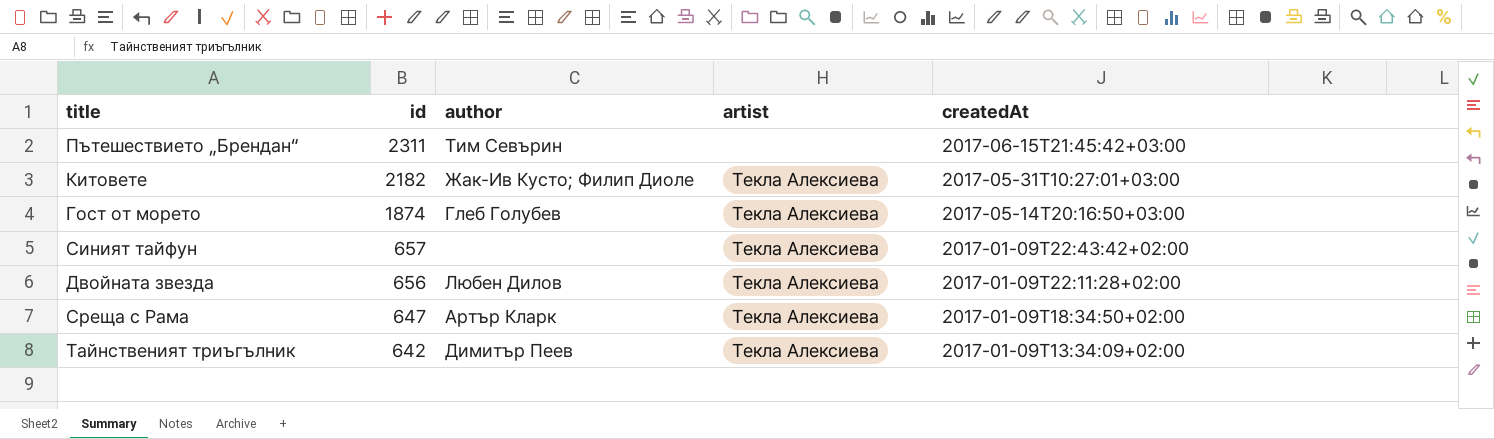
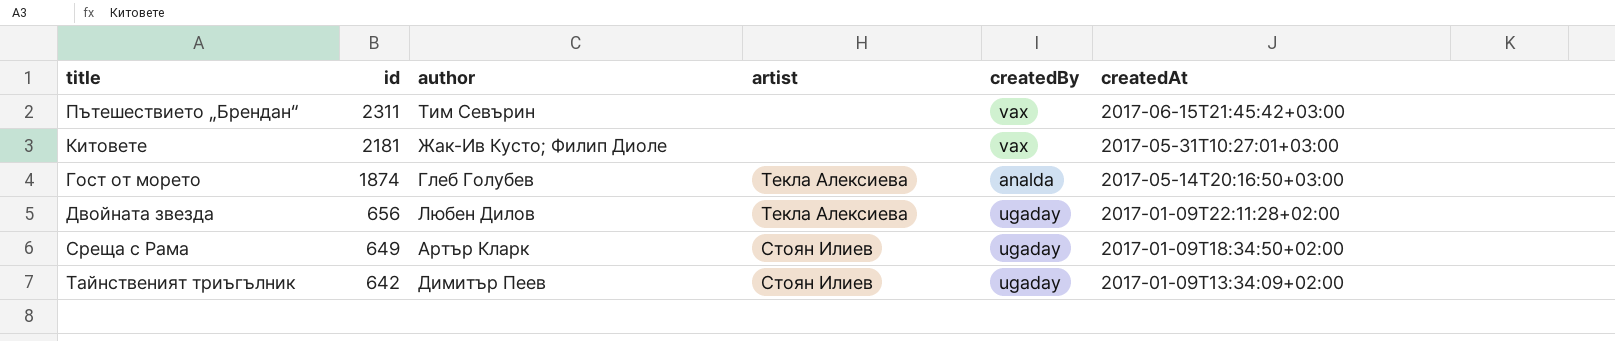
column createdBy | position: none -> 5
row Синият тайфун: 657 | none | Текла Алексиева | 2017-01-09T22:43:42+02:00 -> none
Китовете | id: 2182 -> 2181
Китовете | artist: Текла Алексиева -> none
Среща с Рама | id: 647 -> 649
Среща с Рама | artist: Текла Алексиева -> Стоян Илиев
Тайнственият триъгълник | artist: Текла Алексиева -> Стоян Илиев

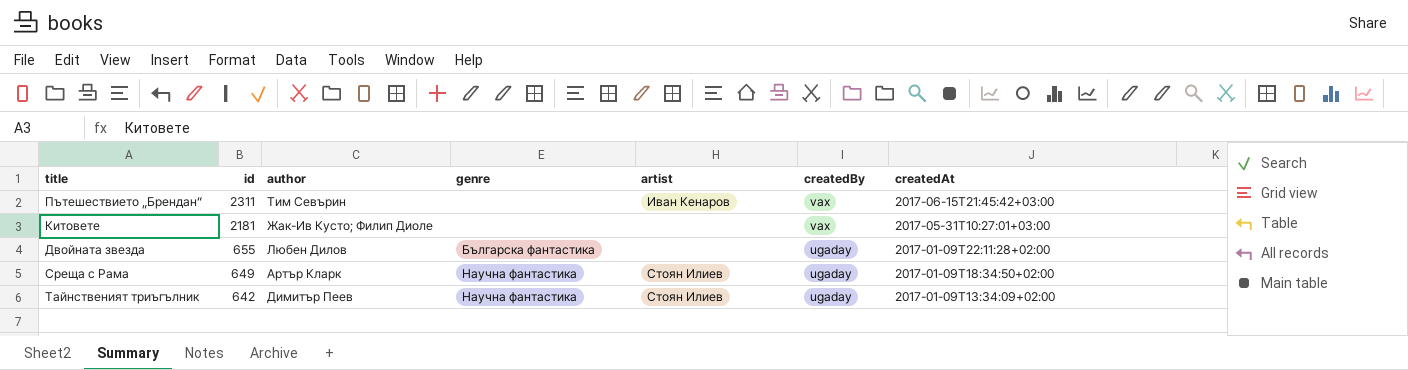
column genre | position: none -> 4
row Гост от морето: 1874 | Глеб Голубев | Текла Алексиева | analda | 2017-05-14T20:16:50+03:00 -> none
Пътешествието „Брендан“ | artist: none -> Иван Кенаров
Двойната звезда | id: 656 -> 655
Двойната звезда | artist: Текла Алексиева -> none

